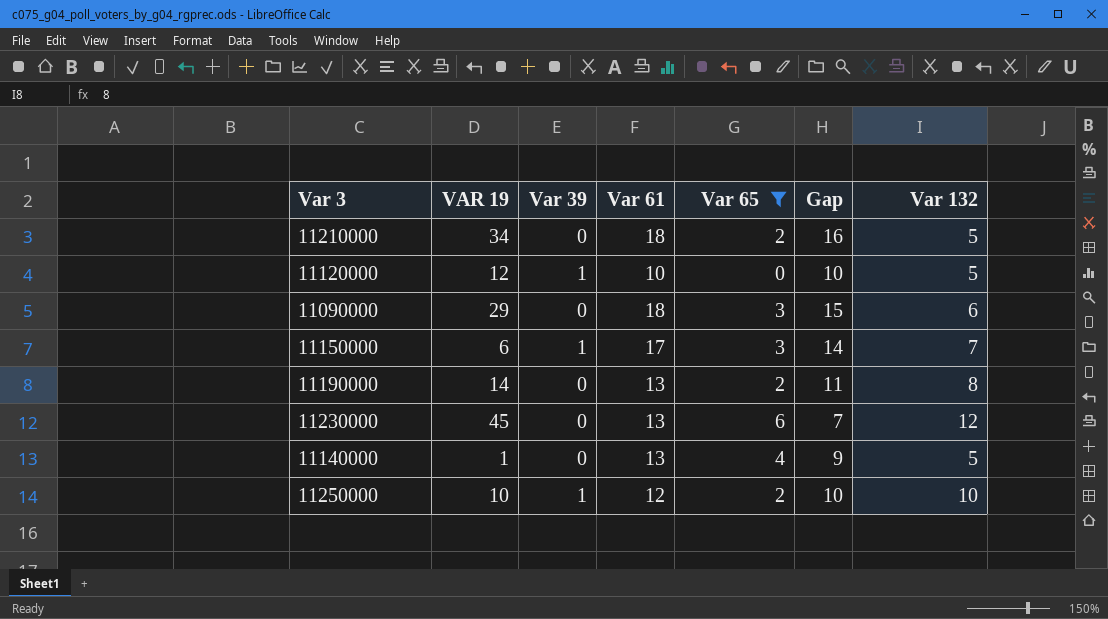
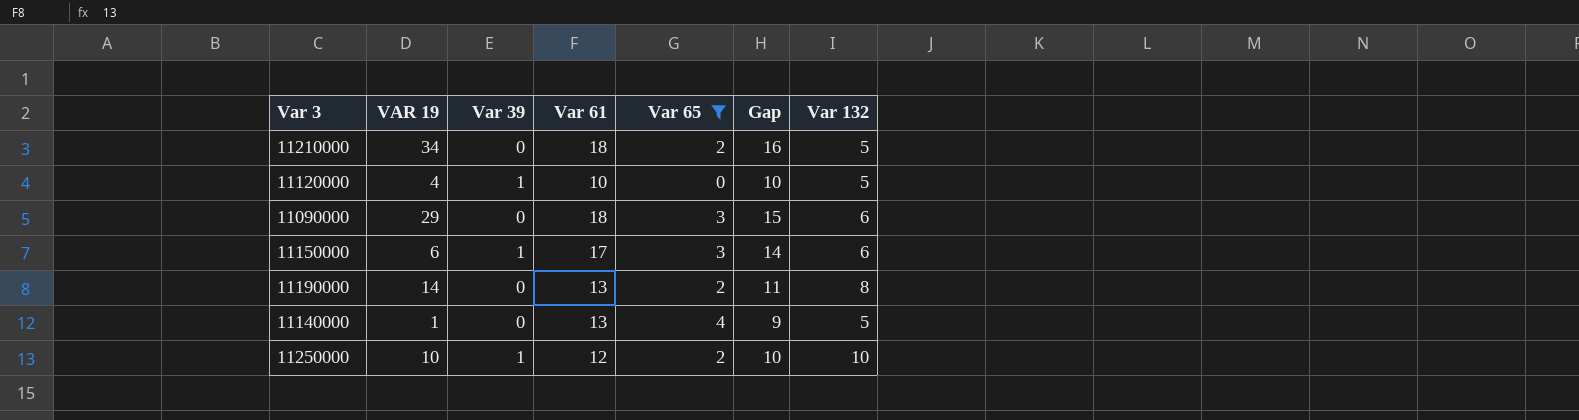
row 11230000: 45 | 0 | 13 | 6 | 7 | 12 -> none
11120000 | VAR 19: 12 -> 4
11150000 | Var 132: 7 -> 6

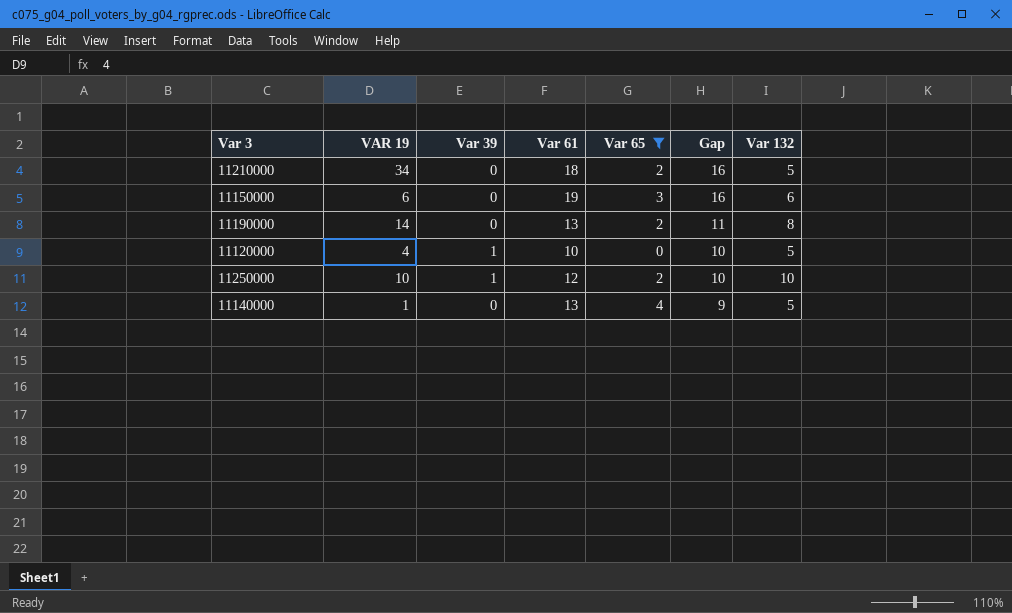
row order: none -> Gap descending
row 11090000: 29 | 0 | 18 | 3 | 15 | 6 -> none
11150000 | Var 39: 1 -> 0
11150000 | Var 61: 17 -> 19
11150000 | Gap: 14 -> 16

